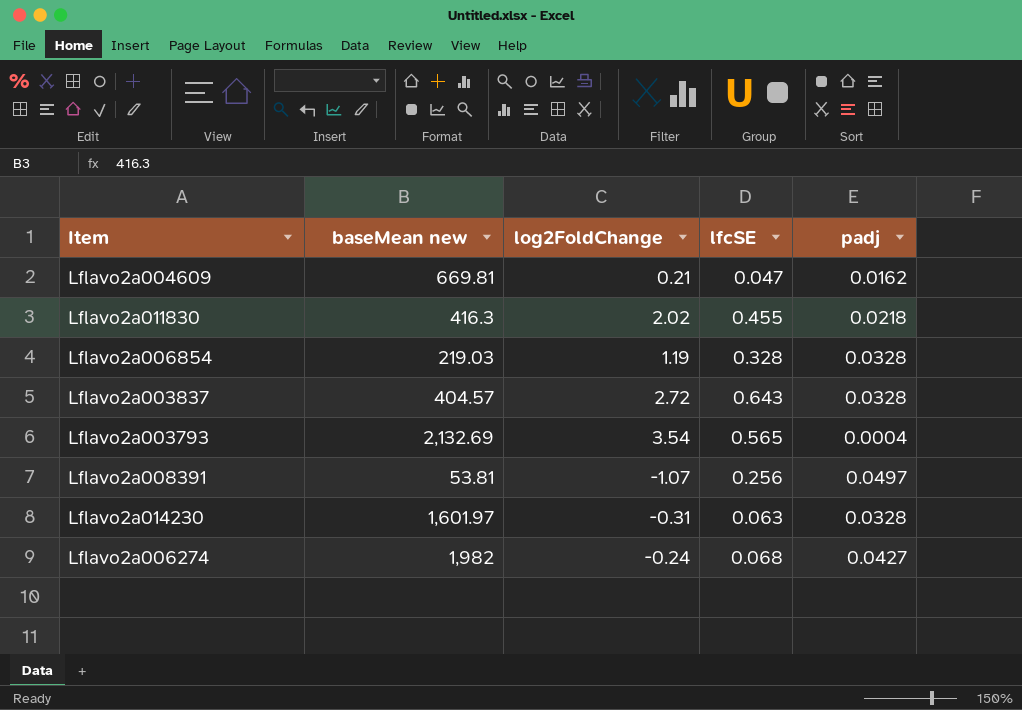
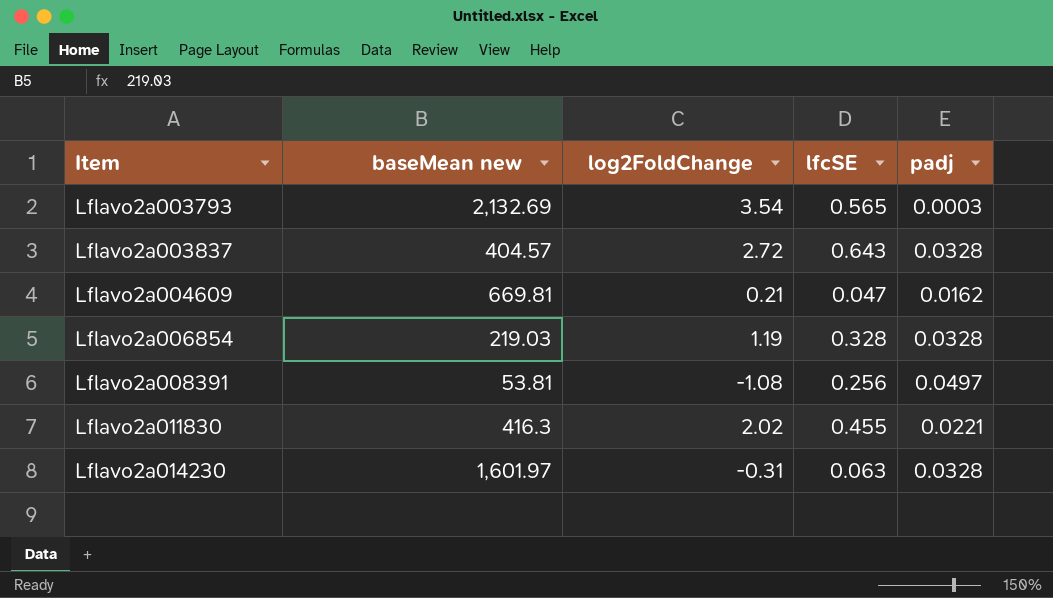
row order: none -> Item ascending
row Lflavo2a006274: 1,982 | -0.24 | 0.068 | 0.0427 -> none
Lflavo2a003793 | padj: 0.0004 -> 0.0003
Lflavo2a008391 | log2FoldChange: -1.07 -> -1.08
Lflavo2a011830 | padj: 0.0218 -> 0.0221

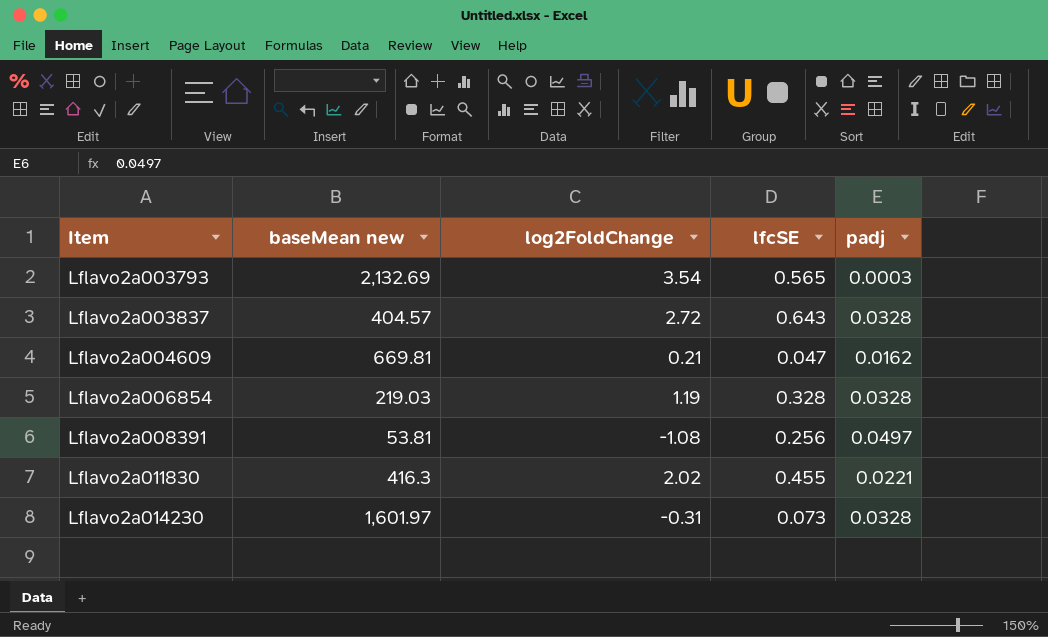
Lflavo2a014230 | lfcSE: 0.063 -> 0.073

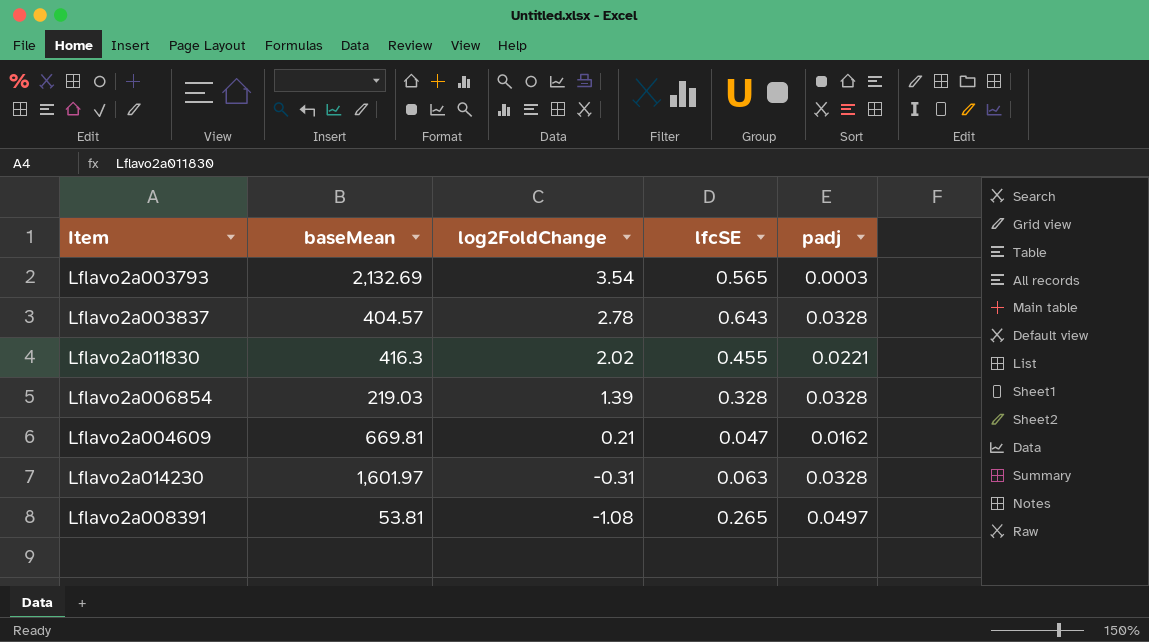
row order: Item ascending -> log2FoldChange descending
column name: baseMean new -> baseMean
Lflavo2a003837 | log2FoldChange: 2.72 -> 2.78
Lflavo2a006854 | log2FoldChange: 1.19 -> 1.39
Lflavo2a014230 | lfcSE: 0.073 -> 0.063
Lflavo2a008391 | lfcSE: 0.256 -> 0.265

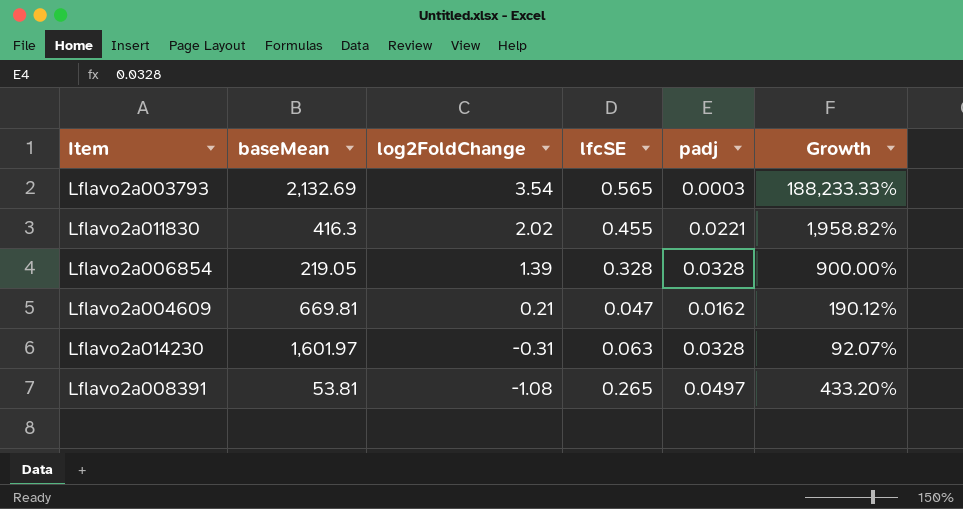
column Growth | formula: none -> ([lfcSE] - [padj]) / [padj]
row Lflavo2a003837: 404.57 | 2.78 | 0.643 | 0.0328 -> none
Lflavo2a006854 | baseMean: 219.03 -> 219.05

